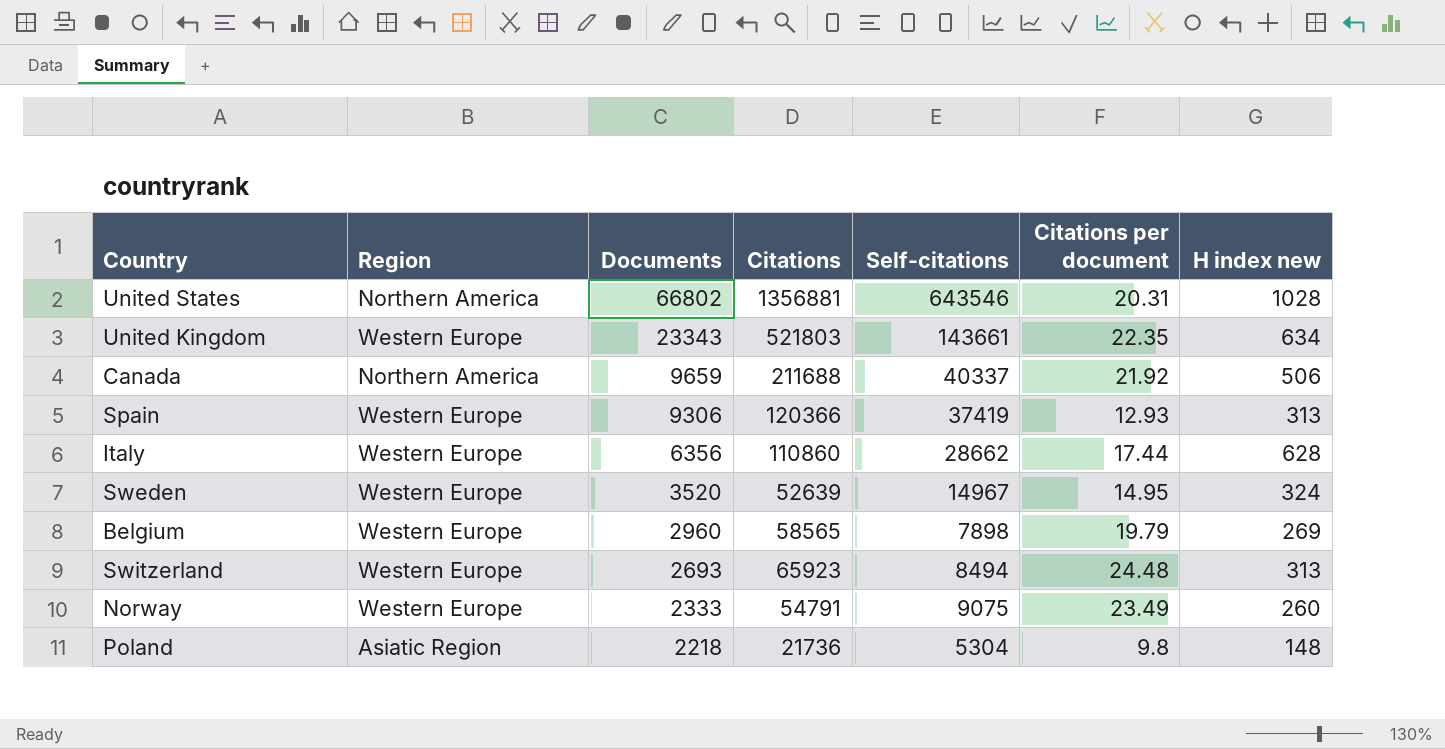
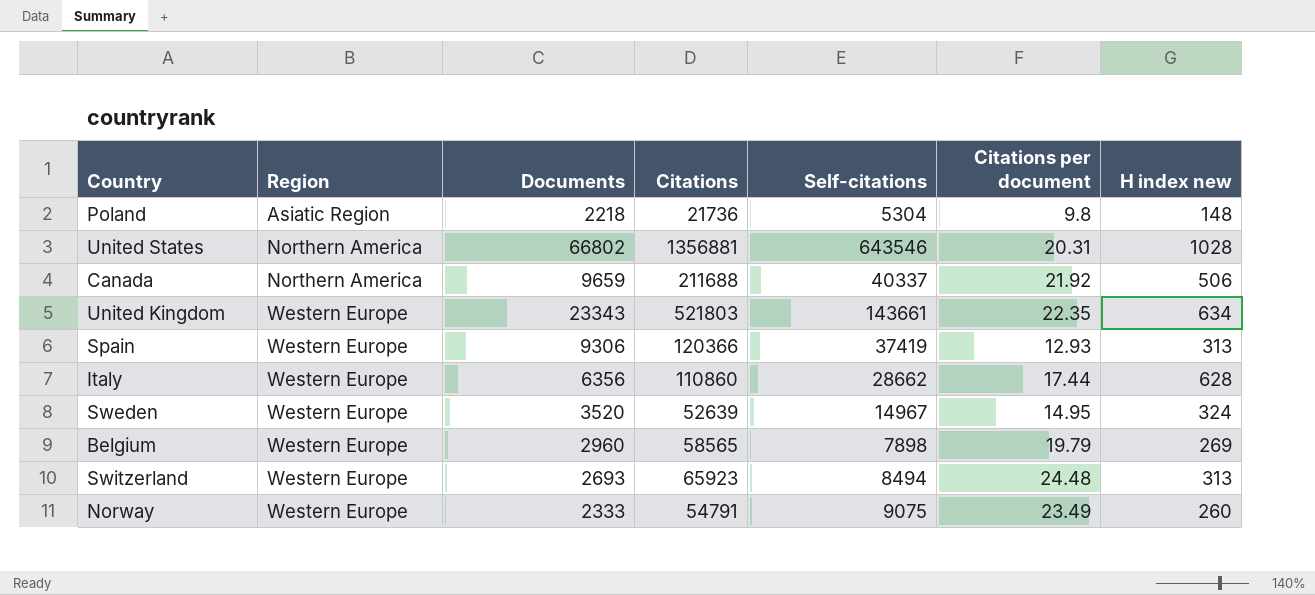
row order: Documents descending -> Region ascending

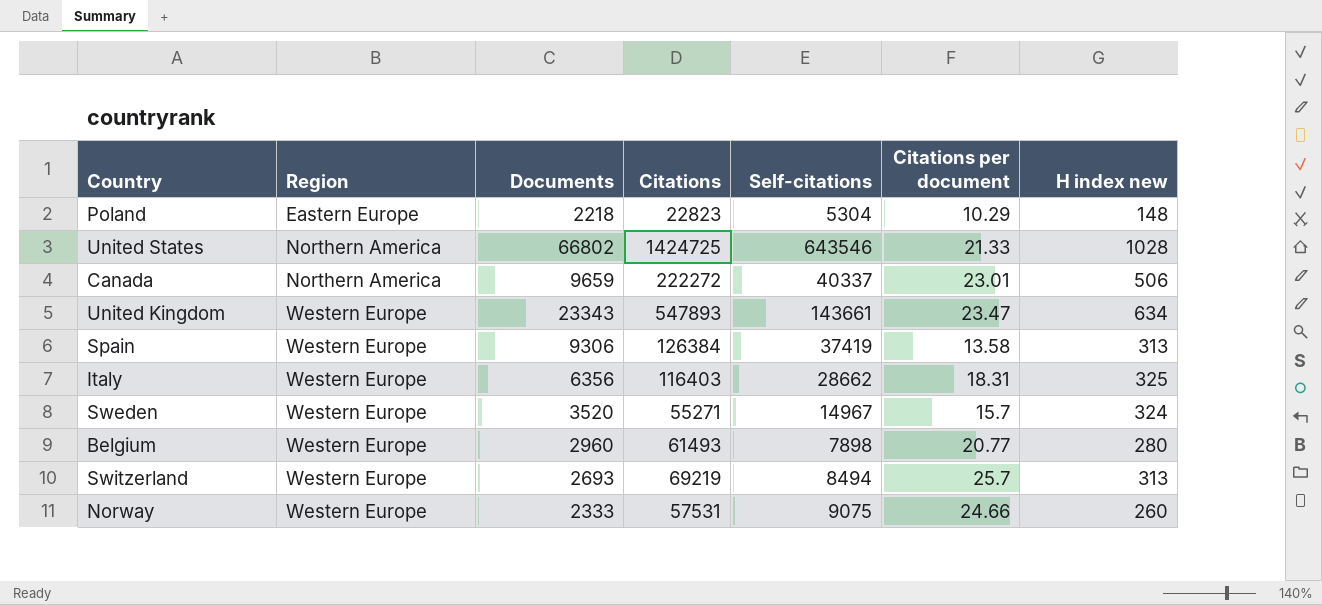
Poland | Region: Asiatic Region -> Eastern Europe
Poland | Citations: 21736 -> 22823
Poland | Citations per document: 9.8 -> 10.29
United States | Citations: 1356881 -> 1424725
United States | Citations per document: 20.31 -> 21.33
Canada | Citations: 211688 -> 222272
Canada | Citations per document: 21.92 -> 23.01
United Kingdom | Citations: 521803 -> 547893
United Kingdom | Citations per document: 22.35 -> 23.47
Spain | Citations: 120366 -> 126384
Spain | Citations per document: 12.93 -> 13.58
Italy | Citations: 110860 -> 116403
Italy | Citations per document: 17.44 -> 18.31
Italy | H index new: 628 -> 325
Sweden | Citations: 52639 -> 55271
Sweden | Citations per document: 14.95 -> 15.7
Belgium | Citations: 58565 -> 61493
Belgium | Citations per document: 19.79 -> 20.77
Belgium | H index new: 269 -> 280
Switzerland | Citations: 65923 -> 69219
Switzerland | Citations per document: 24.48 -> 25.7
Norway | Citations: 54791 -> 57531
Norway | Citations per document: 23.49 -> 24.66

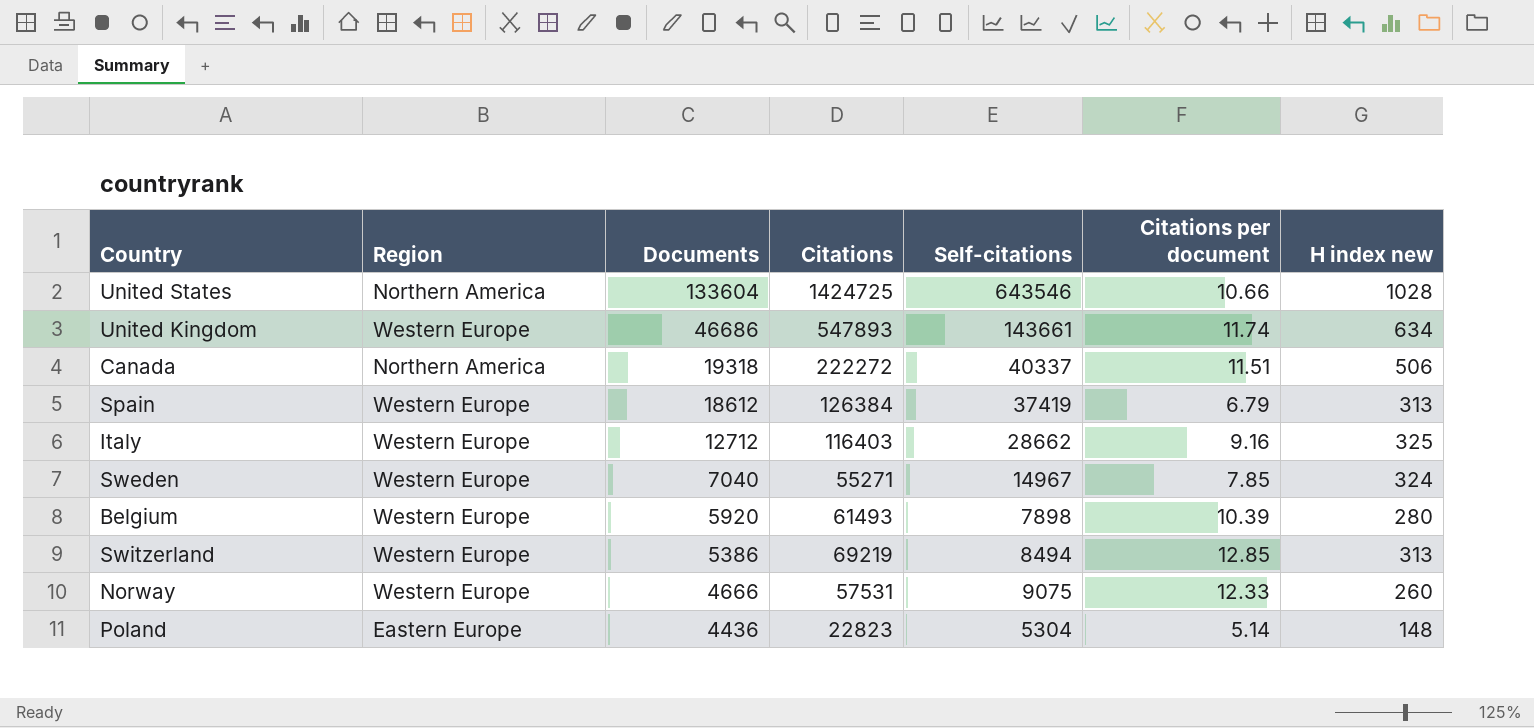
row order: Region ascending -> Documents descending
United States | Documents: 66802 -> 133604
United States | Citations per document: 21.33 -> 10.66
United Kingdom | Documents: 23343 -> 46686
United Kingdom | Citations per document: 23.47 -> 11.74
Canada | Documents: 9659 -> 19318
Canada | Citations per document: 23.01 -> 11.51
Spain | Documents: 9306 -> 18612
Spain | Citations per document: 13.58 -> 6.79
Italy | Documents: 6356 -> 12712
Italy | Citations per document: 18.31 -> 9.16
Sweden | Documents: 3520 -> 7040
Sweden | Citations per document: 15.7 -> 7.85
Belgium | Documents: 2960 -> 5920
Belgium | Citations per document: 20.77 -> 10.39
Switzerland | Documents: 2693 -> 5386
Switzerland | Citations per document: 25.7 -> 12.85
Norway | Documents: 2333 -> 4666
Norway | Citations per document: 24.66 -> 12.33
Poland | Documents: 2218 -> 4436
Poland | Citations per document: 10.29 -> 5.14

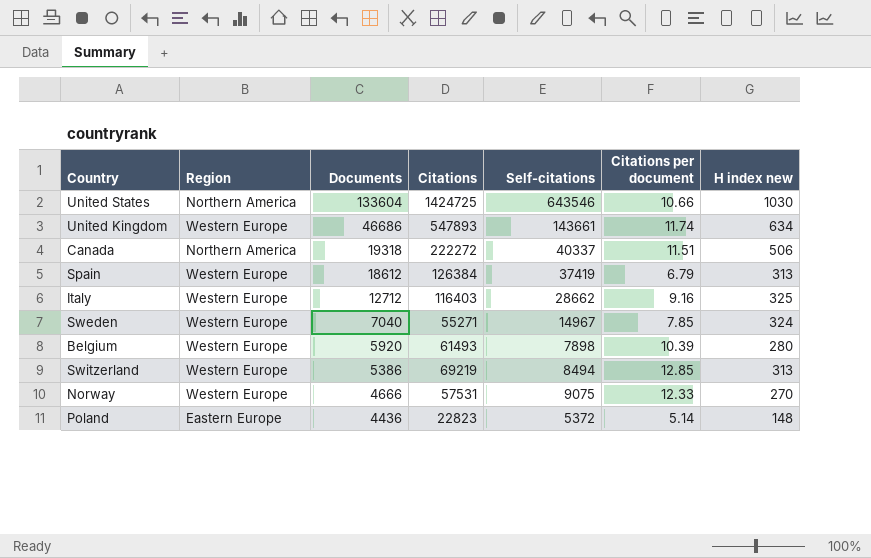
United States | H index new: 1028 -> 1030
Norway | H index new: 260 -> 270
Poland | Self-citations: 5304 -> 5372

